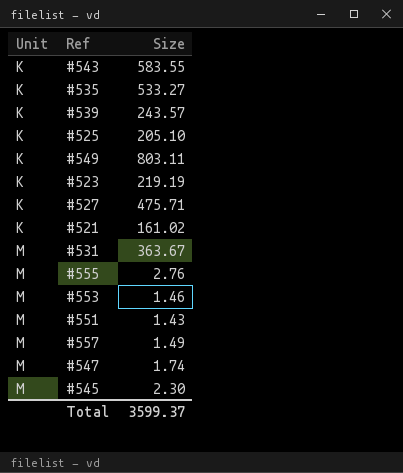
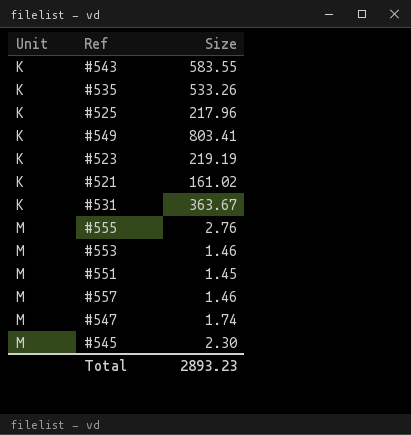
row #539: K | 243.57 -> none
row #527: K | 475.71 -> none
#535 | Size: 533.27 -> 533.26
#525 | Size: 205.10 -> 217.96
#549 | Size: 803.11 -> 803.41
#531 | Unit: M -> K
#551 | Size: 1.43 -> 1.45
#557 | Size: 1.49 -> 1.46
Total | Size: 3599.37 -> 2893.23

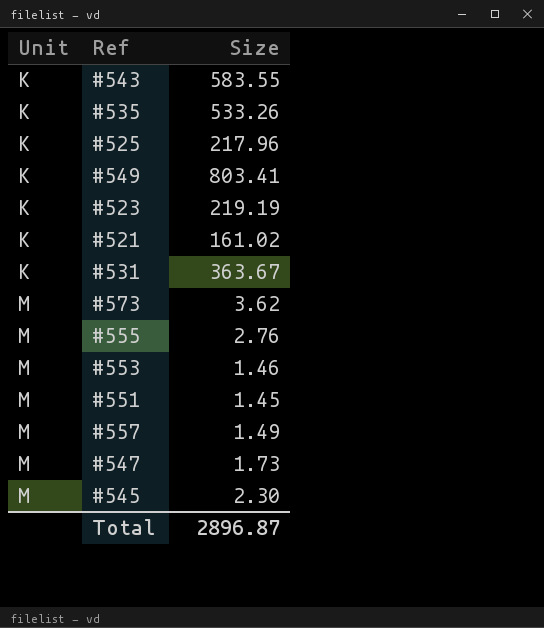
row #573: none -> M | 3.62
#557 | Size: 1.46 -> 1.49
#547 | Size: 1.74 -> 1.73
Total | Size: 2893.23 -> 2896.87

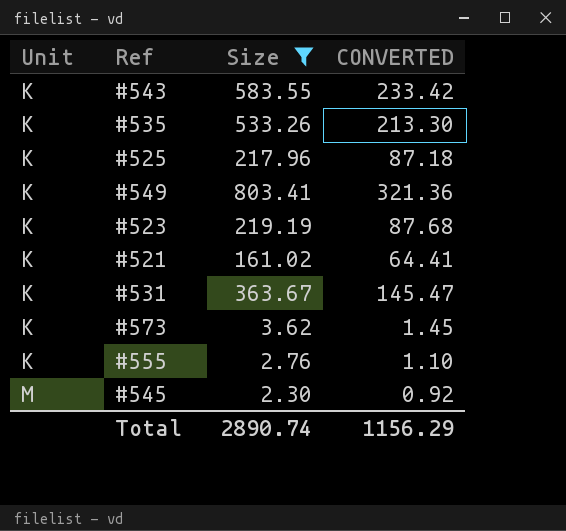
filter: none -> Size >= 2.30
column CONVERTED | formula: none -> [Size] * 0.4
#573 | Unit: M -> K
#555 | Unit: M -> K
Total | Size: 2896.87 -> 2890.74

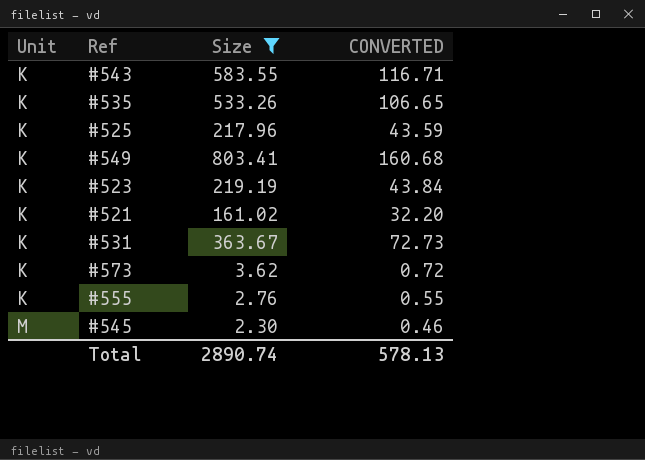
column CONVERTED | formula: [Size] * 0.4 -> [Size] * 0.2
Total | CONVERTED: 1156.29 -> 578.13

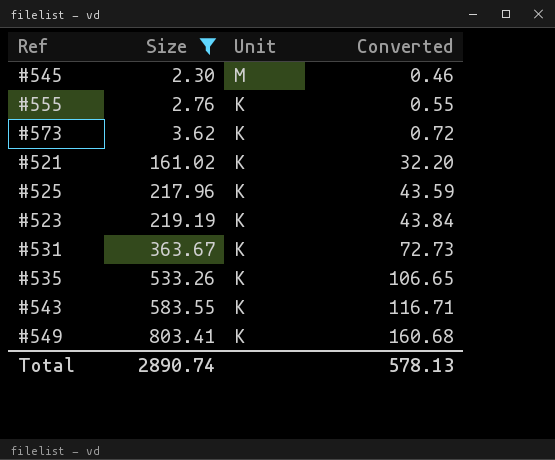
row order: Unit ascending -> Size ascending
column Unit | position: 1 -> 3
column name: CONVERTED -> Converted

